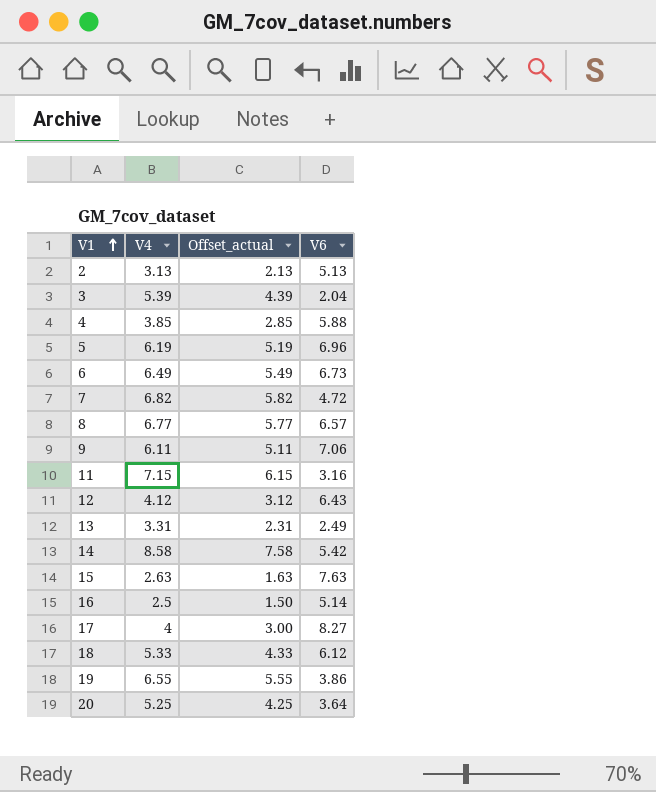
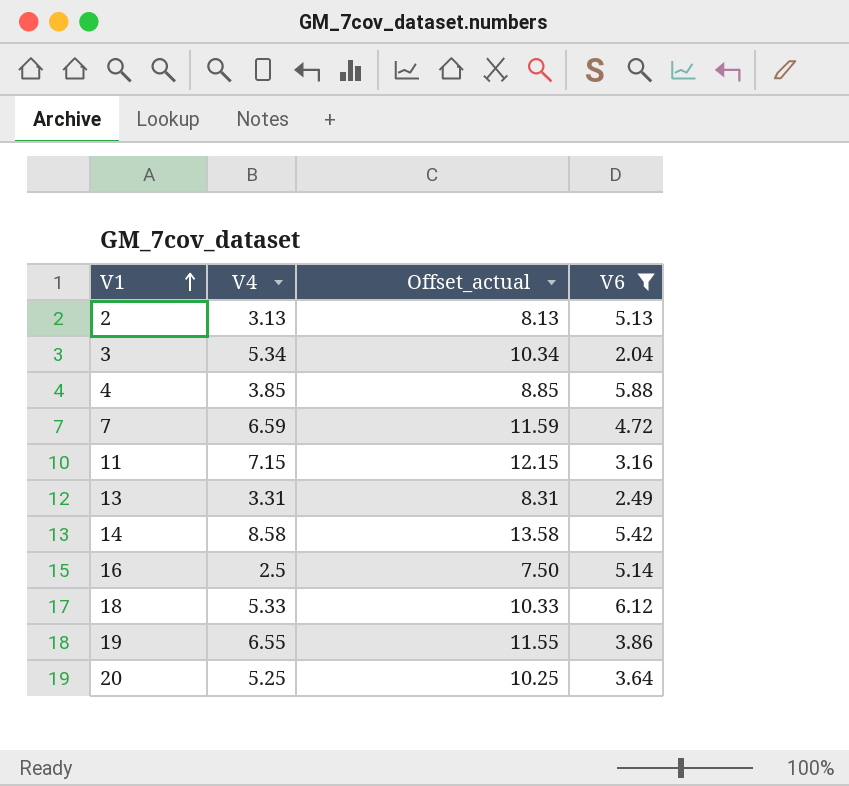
filter: none -> V6 <= 6.12
column Offset_actual | formula: [V4] - 1 -> [V4] + 5
3 | V4: 5.39 -> 5.34
7 | V4: 6.82 -> 6.59

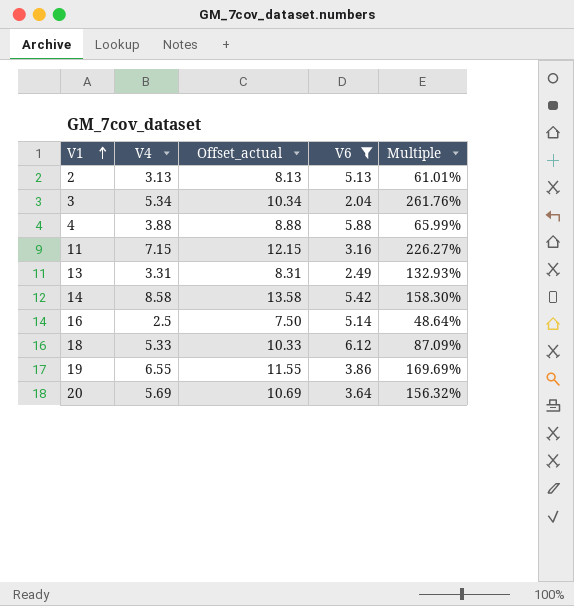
column Multiple | formula: none -> [V4] / [V6]
row 7: 6.59 | 11.59 | 4.72 -> none
4 | V4: 3.85 -> 3.88
4 | Offset_actual: 8.85 -> 8.88
20 | V4: 5.25 -> 5.69
20 | Offset_actual: 10.25 -> 10.69

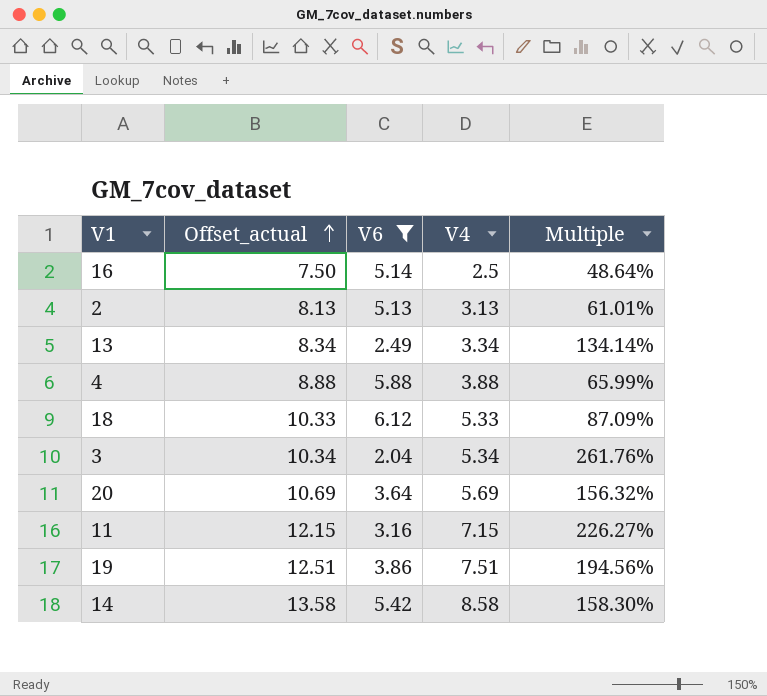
row order: V1 ascending -> Offset_actual ascending
column V4 | position: 2 -> 4
13 | Offset_actual: 8.31 -> 8.34
13 | V4: 3.31 -> 3.34
13 | Multiple: 132.93% -> 134.14%
19 | Offset_actual: 11.55 -> 12.51
19 | V4: 6.55 -> 7.51
19 | Multiple: 169.69% -> 194.56%

